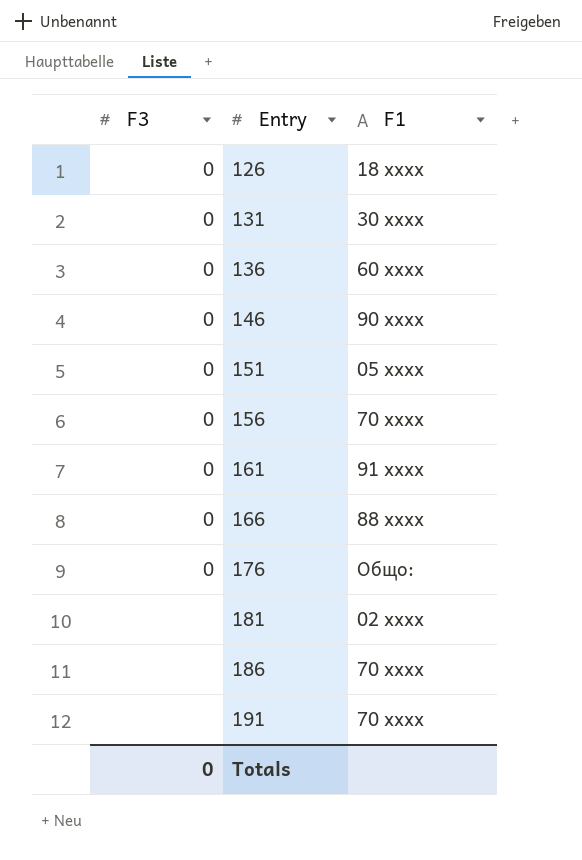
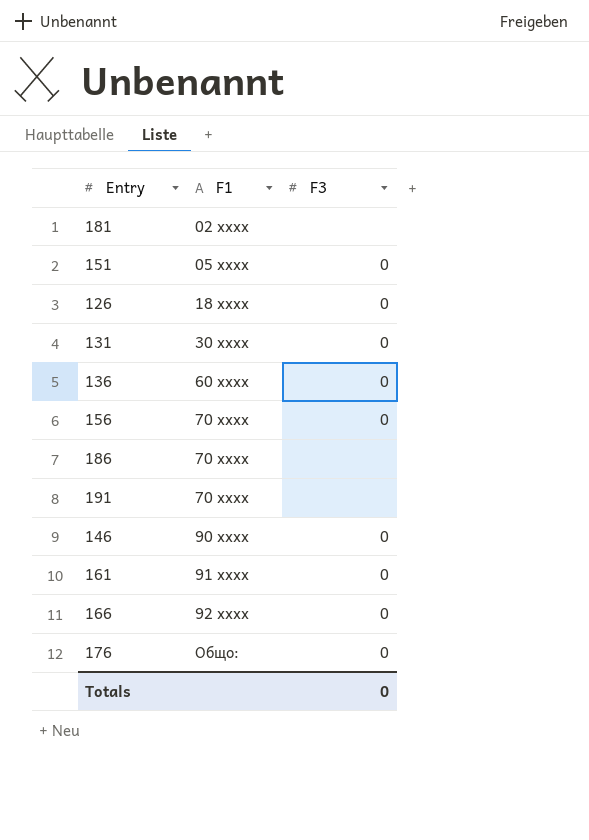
row order: Entry ascending -> F1 ascending
column F3 | position: 1 -> 3
166 | F1: 88 xxxx -> 92 xxxx

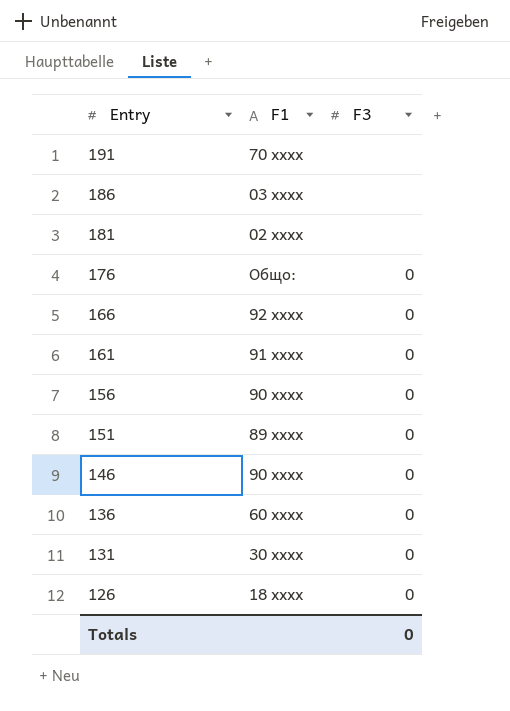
row order: F1 ascending -> Entry descending
186 | F1: 70 xxxx -> 03 xxxx
156 | F1: 70 xxxx -> 90 xxxx
151 | F1: 05 xxxx -> 89 xxxx

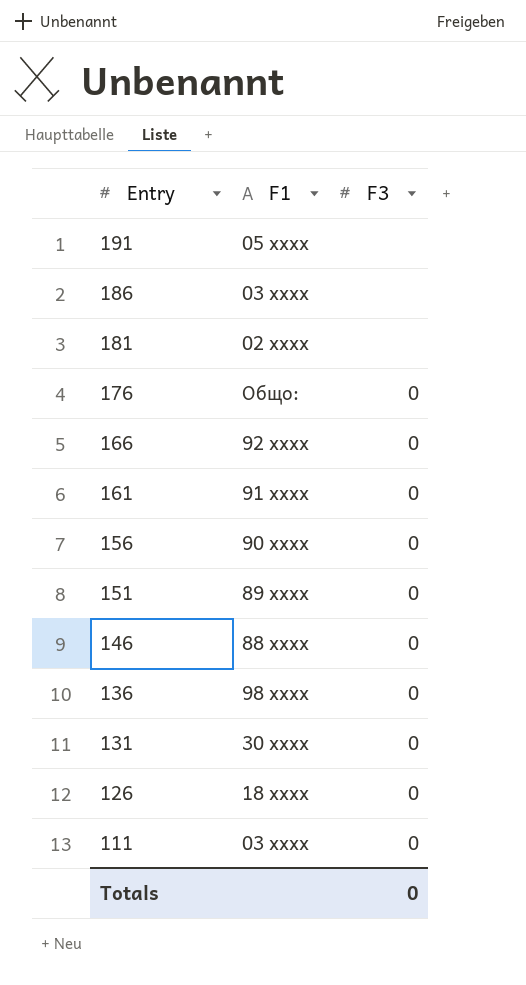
191 | F1: 70 xxxx -> 05 xxxx
146 | F1: 90 xxxx -> 88 xxxx
136 | F1: 60 xxxx -> 98 xxxx
row 111: none -> 03 xxxx | 0

